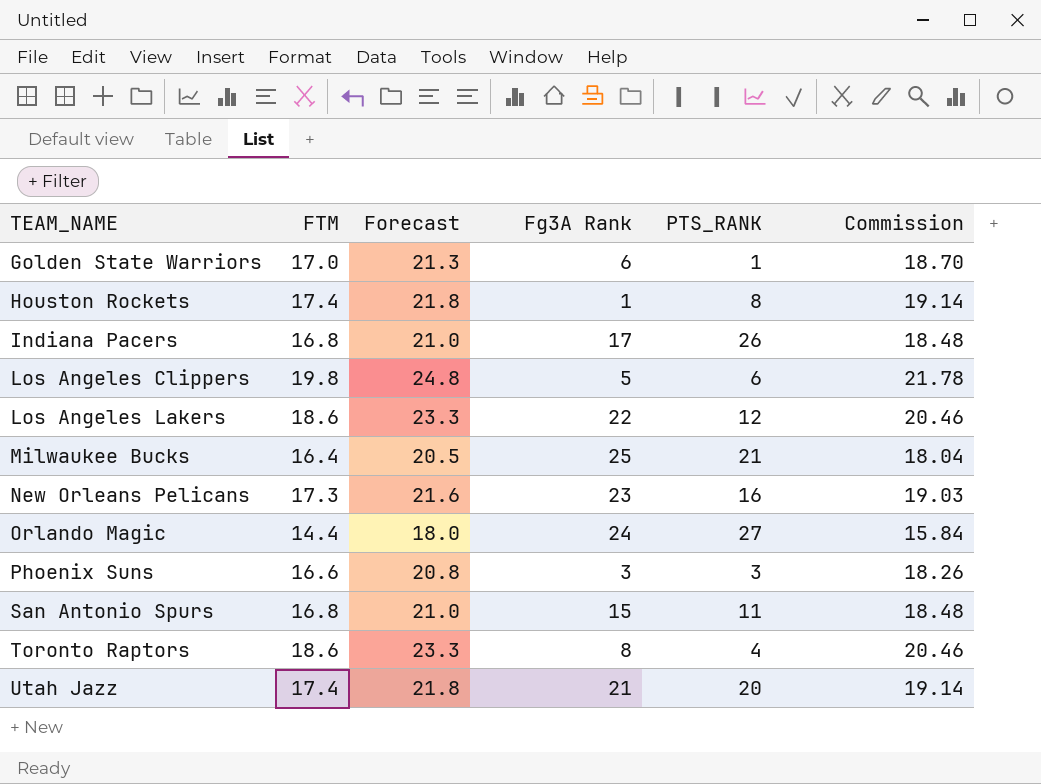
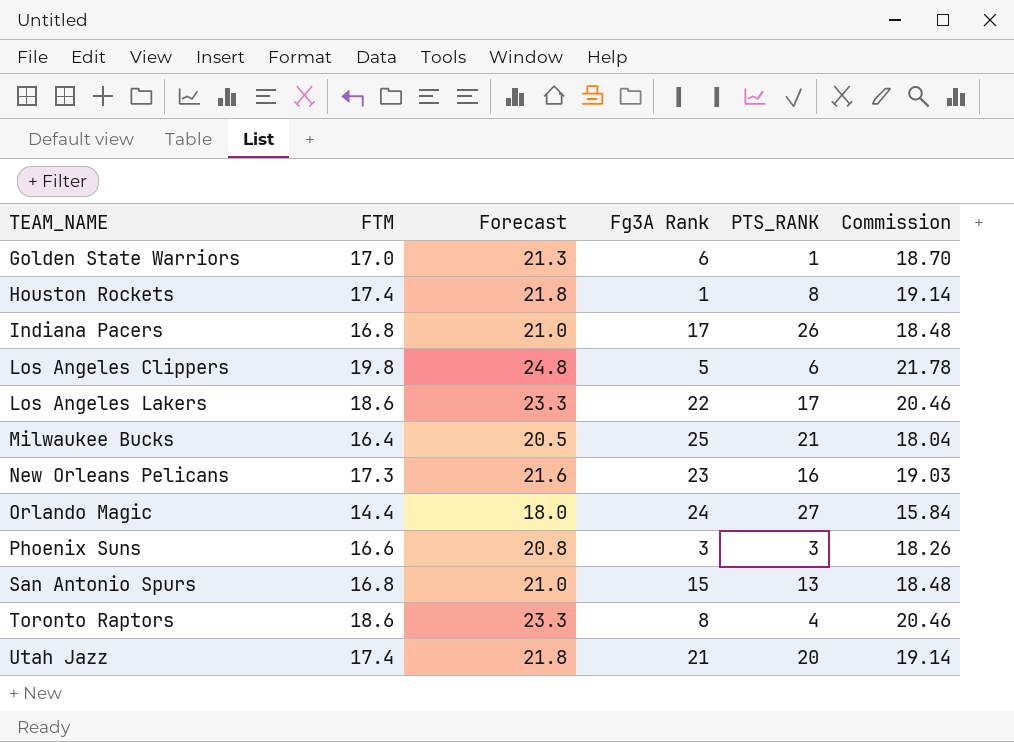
Los Angeles Lakers | PTS_RANK: 12 -> 17
San Antonio Spurs | PTS_RANK: 11 -> 13

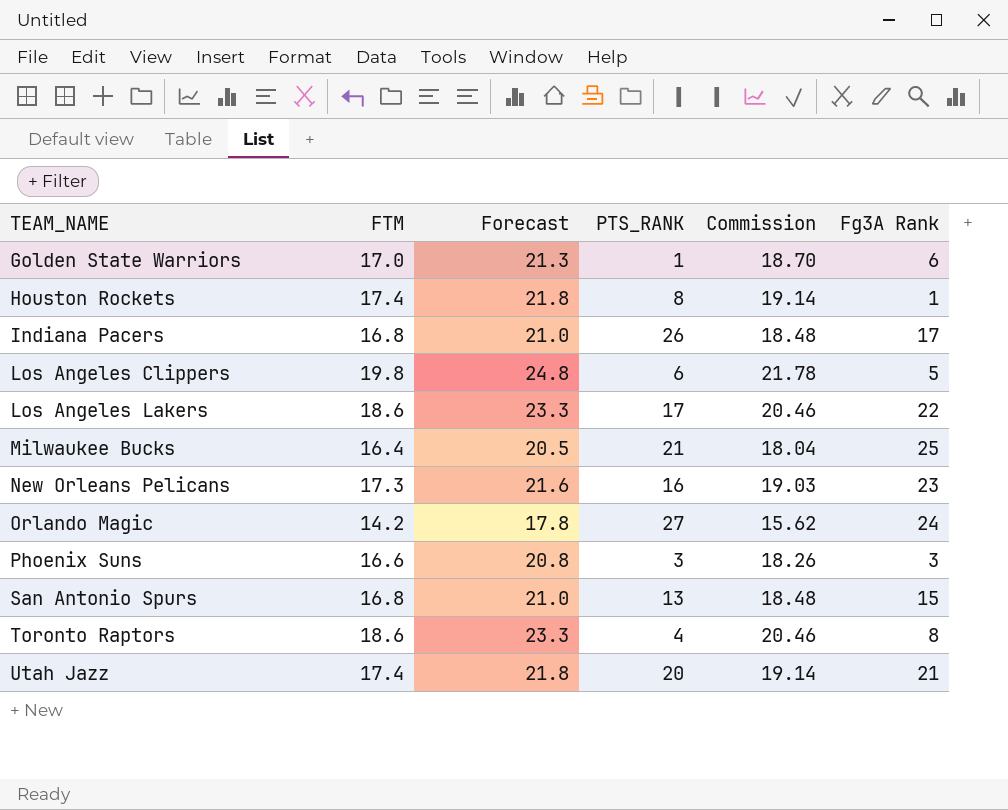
column Fg3A Rank | position: 4 -> 6
Orlando Magic | FTM: 14.4 -> 14.2
Orlando Magic | Forecast: 18.0 -> 17.8
Orlando Magic | Commission: 15.84 -> 15.62

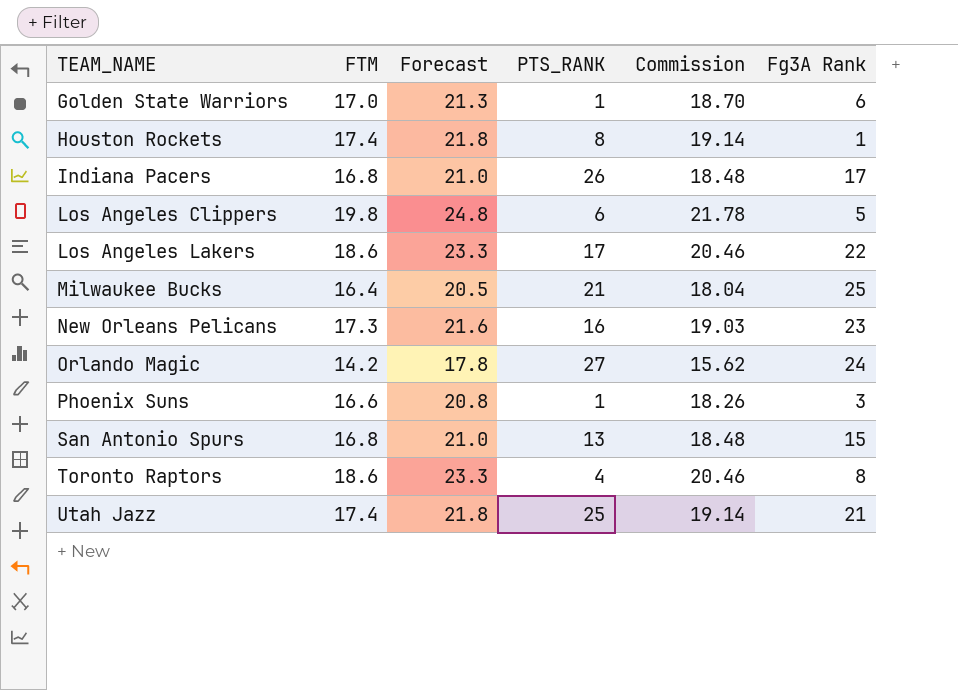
Phoenix Suns | PTS_RANK: 3 -> 1
Utah Jazz | PTS_RANK: 20 -> 25

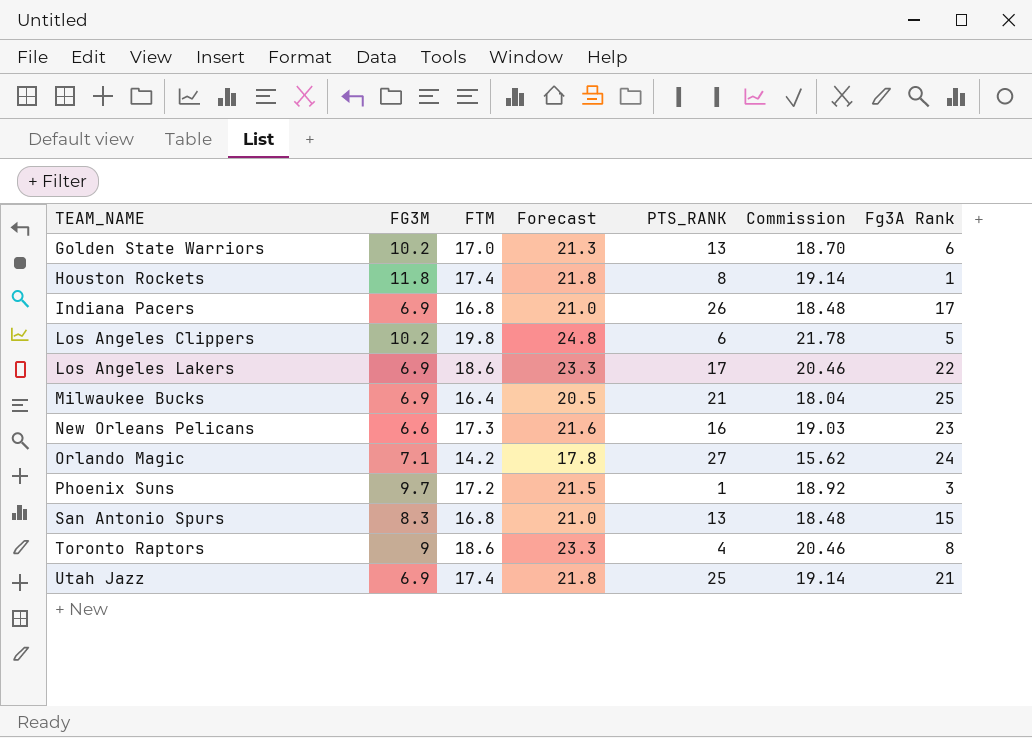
column FG3M | position: none -> 2
Golden State Warriors | PTS_RANK: 1 -> 13
Phoenix Suns | FTM: 16.6 -> 17.2
Phoenix Suns | Forecast: 20.8 -> 21.5
Phoenix Suns | Commission: 18.26 -> 18.92

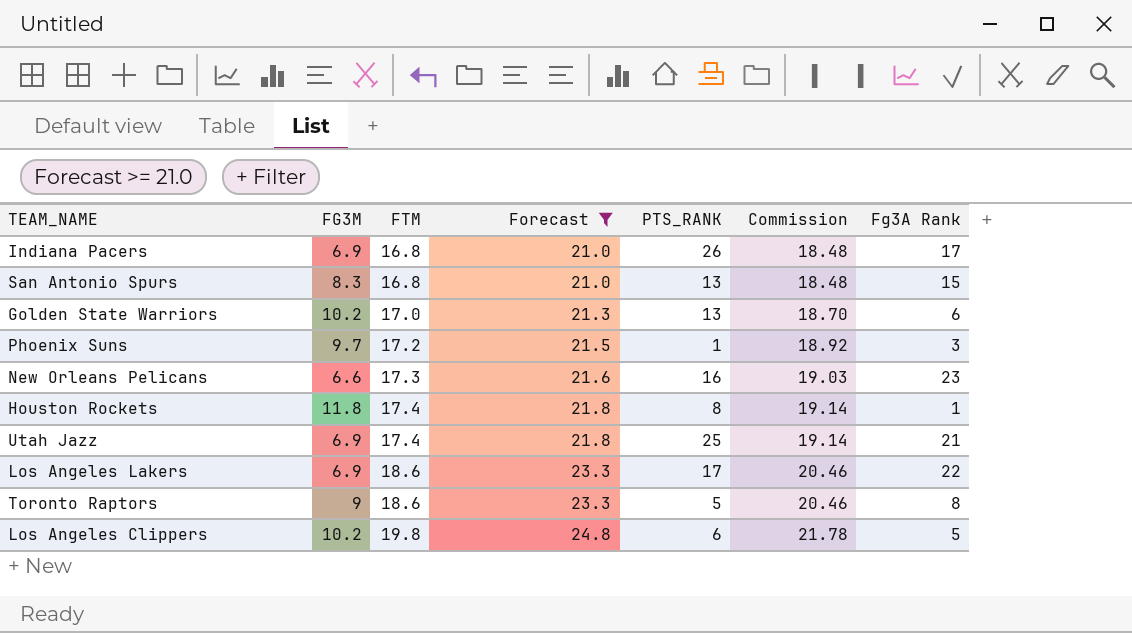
filter: none -> Forecast >= 21.0
row order: TEAM_NAME ascending -> FTM ascending
Toronto Raptors | PTS_RANK: 4 -> 5

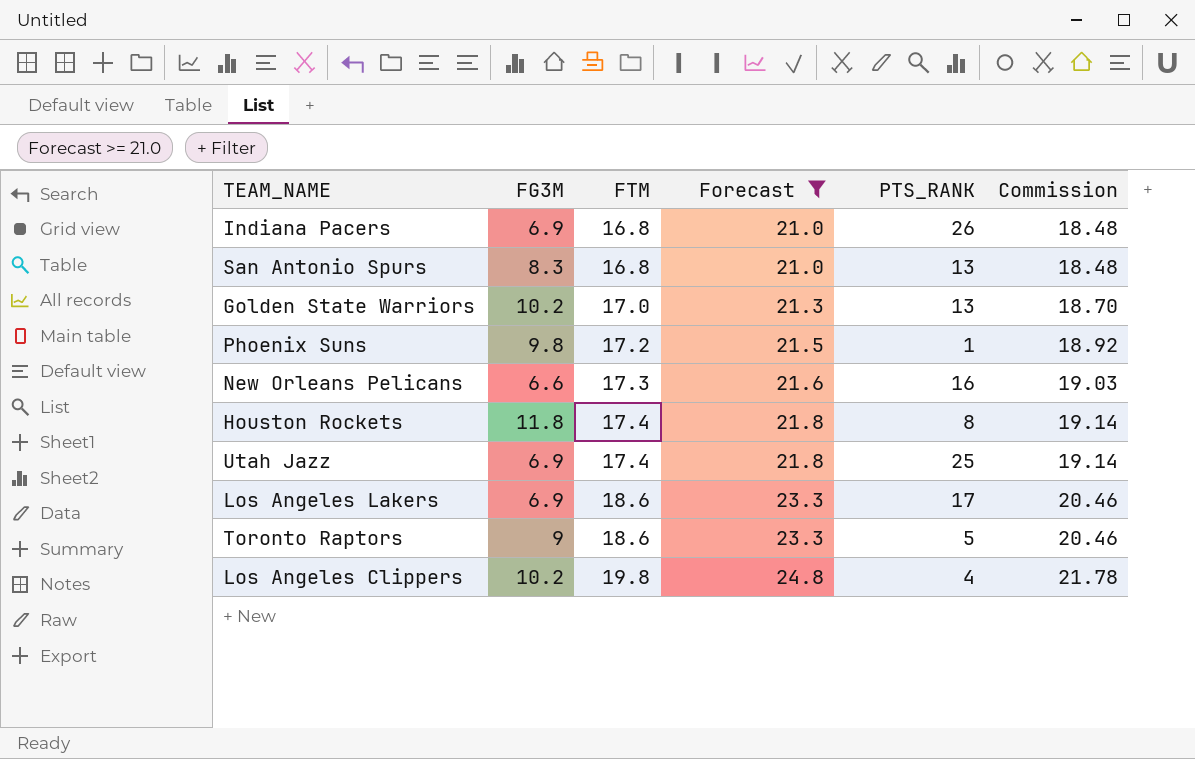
column Fg3A Rank | position: 7 -> none
Phoenix Suns | FG3M: 9.7 -> 9.8
Los Angeles Clippers | PTS_RANK: 6 -> 4

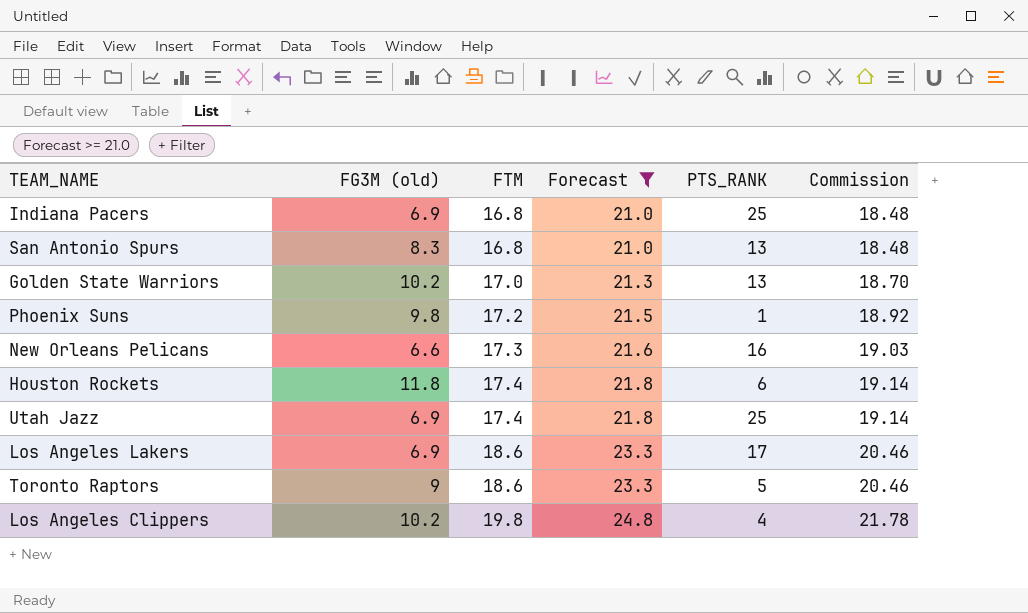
column name: FG3M -> FG3M (old)
Indiana Pacers | PTS_RANK: 26 -> 25
Houston Rockets | PTS_RANK: 8 -> 6

